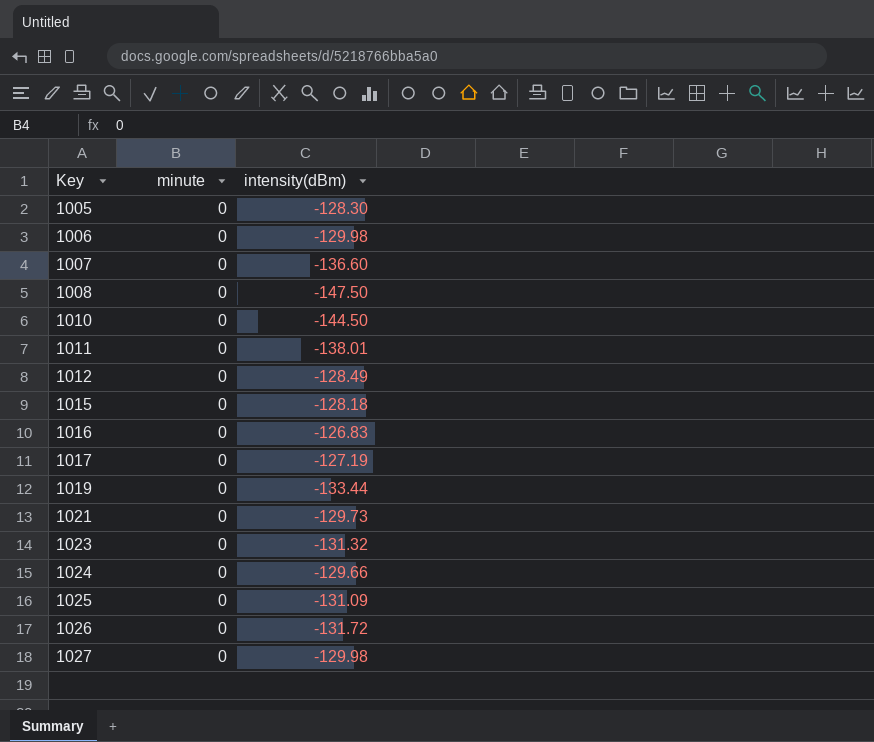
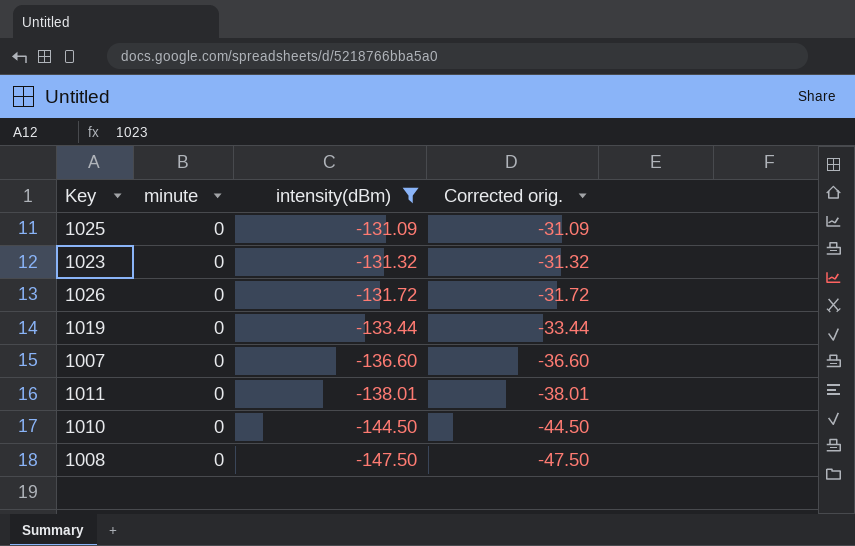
filter: none -> intensity(dBm) <= -131.09
row order: Key ascending -> intensity(dBm) descending
column Corrected orig. | formula: none -> [intensity(dBm)] + 100

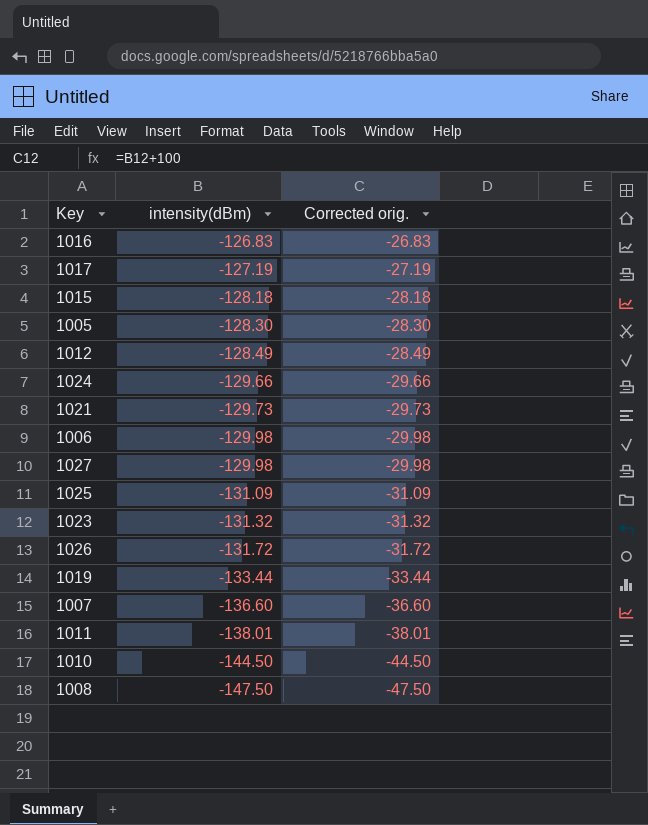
filter: intensity(dBm) <= -131.09 -> none
column minute | position: 2 -> none

